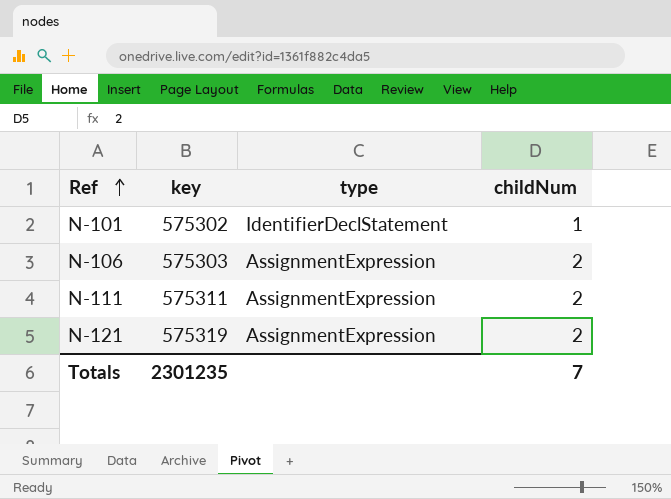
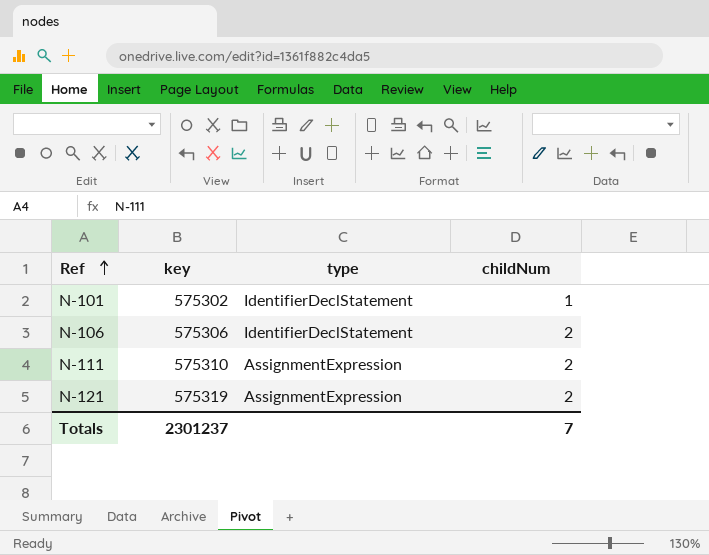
N-106 | key: 575303 -> 575306
N-106 | type: AssignmentExpression -> IdentifierDeclStatement
N-111 | key: 575311 -> 575310
Totals | key: 2301235 -> 2301237

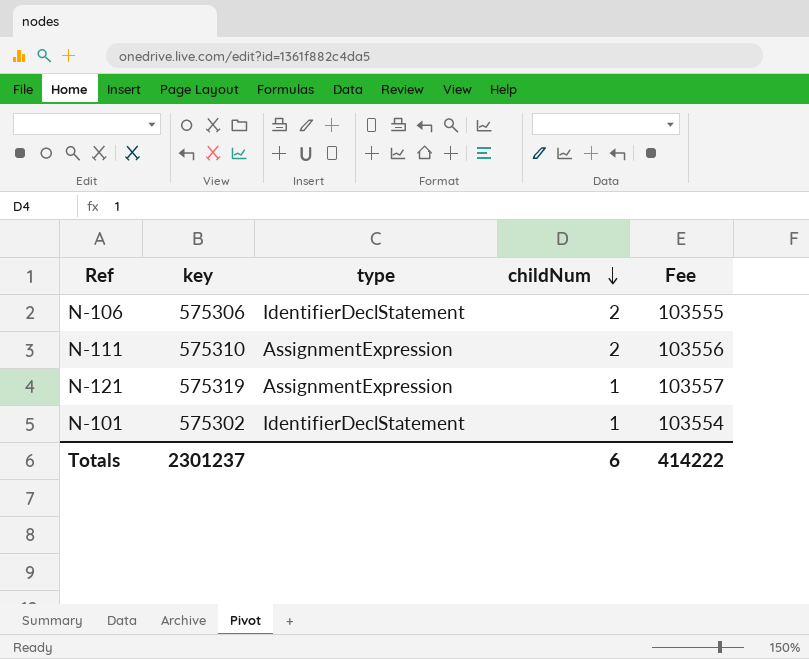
row order: Ref ascending -> childNum descending
column Fee | formula: none -> [key] * 0.18
N-121 | childNum: 2 -> 1
Totals | childNum: 7 -> 6

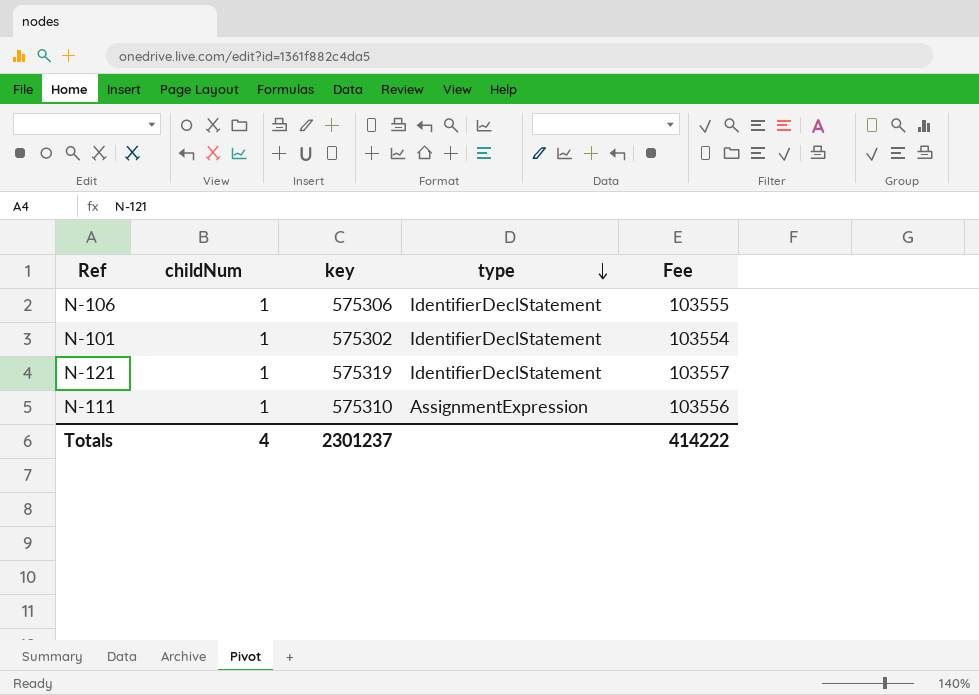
row order: childNum descending -> type descending
column childNum | position: 4 -> 2
N-106 | childNum: 2 -> 1
N-121 | type: AssignmentExpression -> IdentifierDeclStatement
N-111 | childNum: 2 -> 1
Totals | childNum: 6 -> 4

